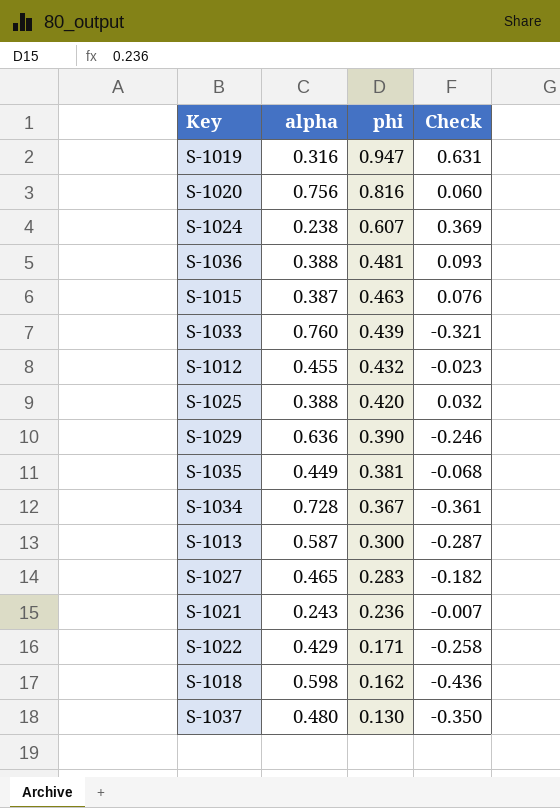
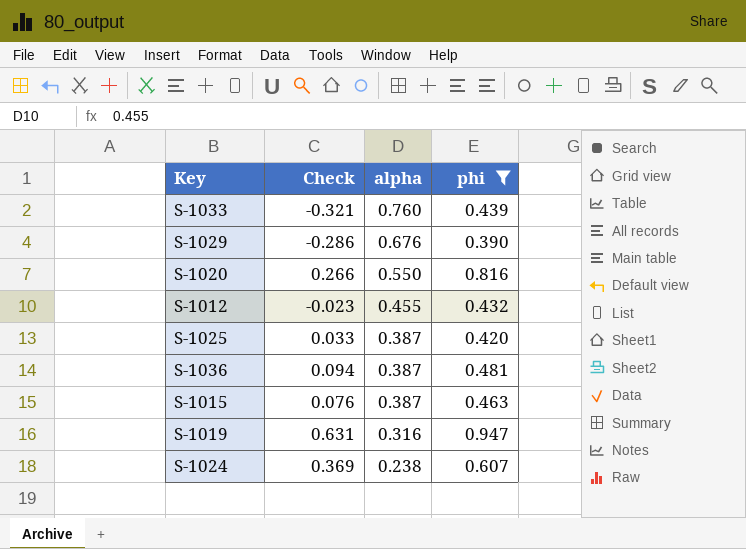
filter: none -> phi >= 0.390
row order: phi descending -> alpha descending
column Check | position: 4 -> 2
S-1029 | Check: -0.246 -> -0.286
S-1029 | alpha: 0.636 -> 0.676
S-1020 | Check: 0.060 -> 0.266
S-1020 | alpha: 0.756 -> 0.550
S-1025 | Check: 0.032 -> 0.033
S-1025 | alpha: 0.388 -> 0.387
S-1036 | Check: 0.093 -> 0.094
S-1036 | alpha: 0.388 -> 0.387

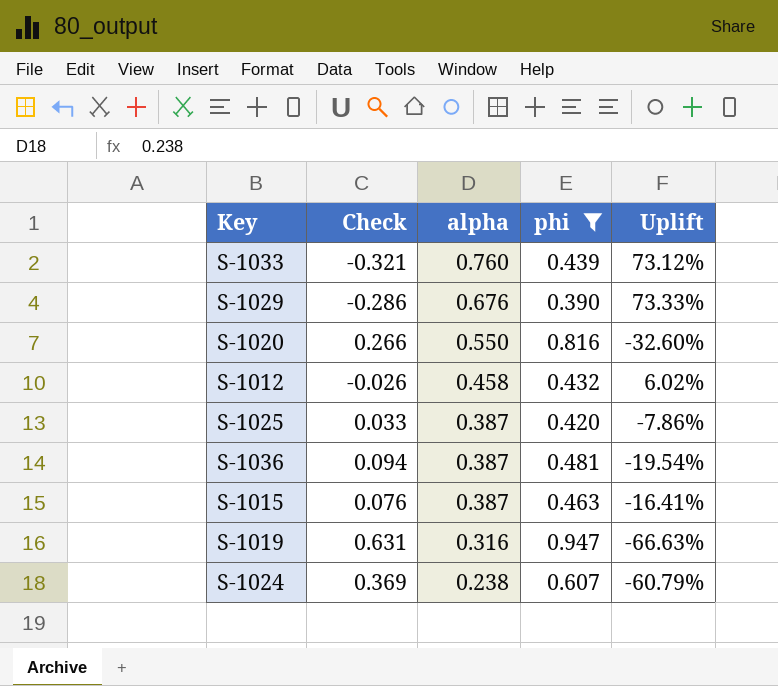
column Uplift | formula: none -> ([alpha] - [phi]) / [phi]
S-1012 | Check: -0.023 -> -0.026
S-1012 | alpha: 0.455 -> 0.458

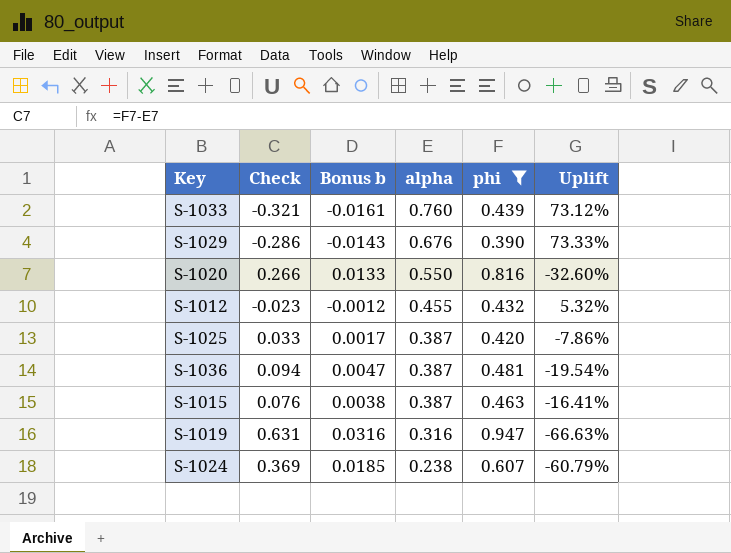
column Bonus b | formula: none -> [Check] * 0.05
S-1012 | Check: -0.026 -> -0.023
S-1012 | alpha: 0.458 -> 0.455
S-1012 | Uplift: 6.02% -> 5.32%

